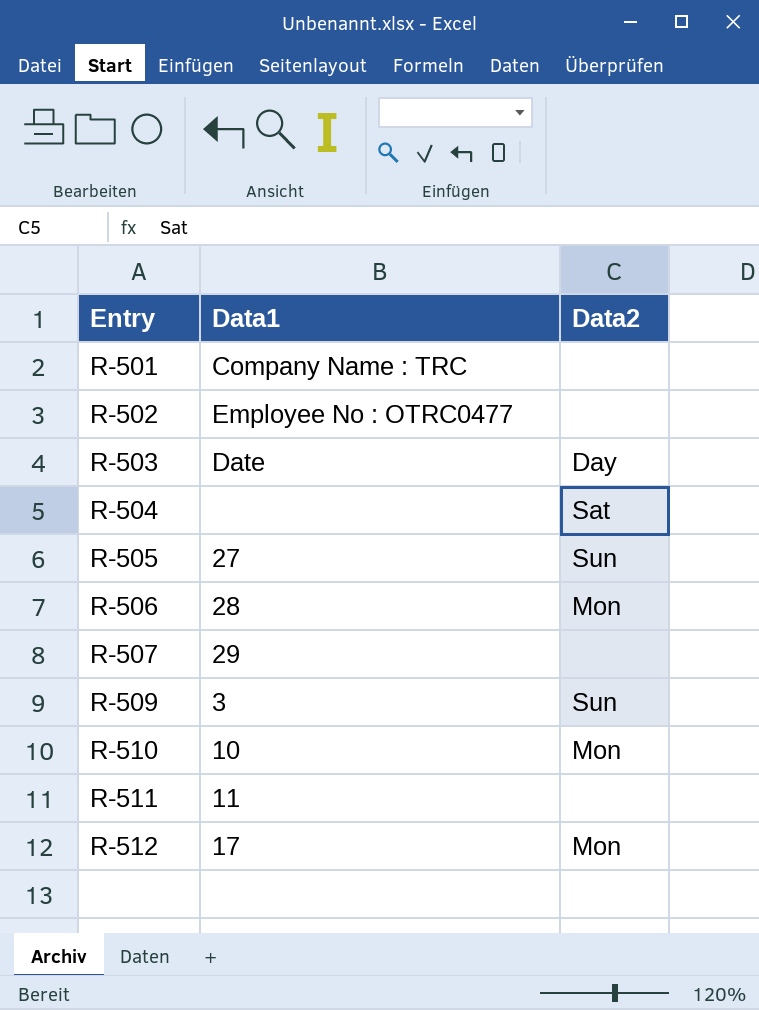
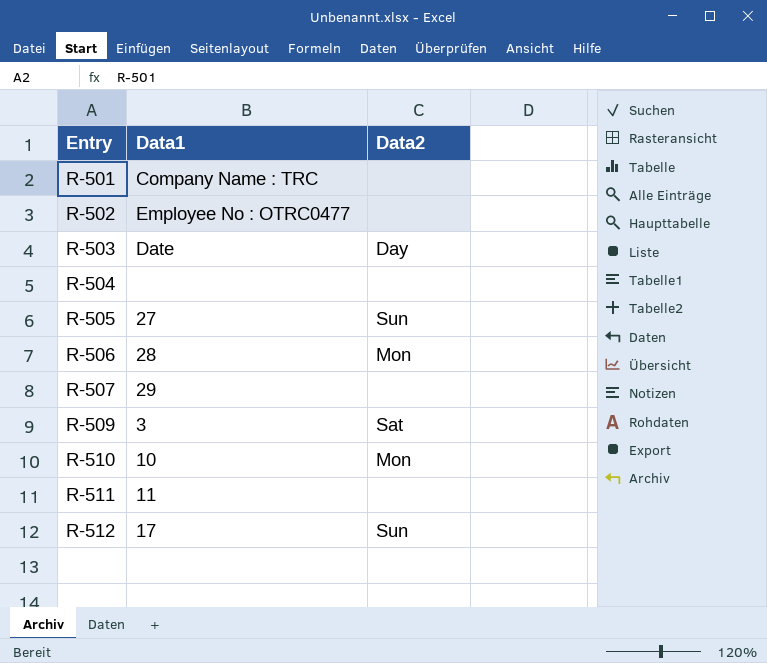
R-504 | Data2: Sat -> none
R-509 | Data2: Sun -> Sat
R-512 | Data2: Mon -> Sun

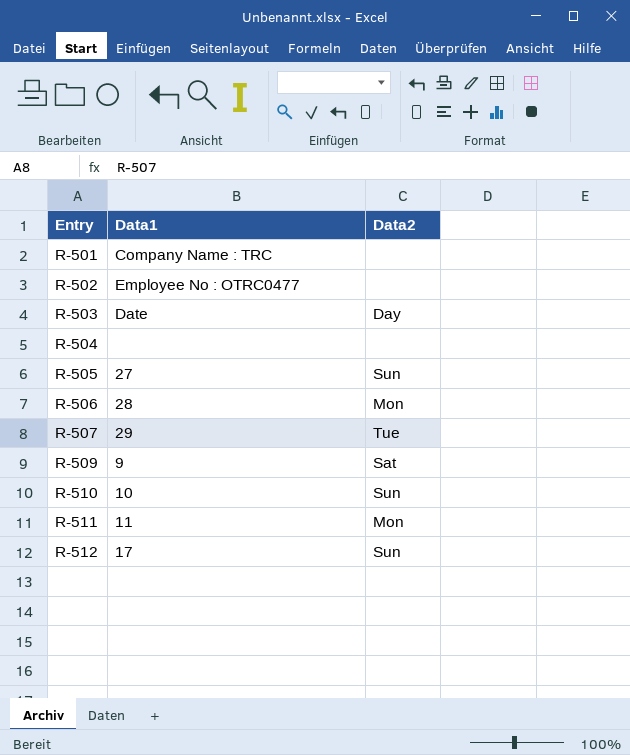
R-507 | Data2: none -> Tue
R-509 | Data1: 3 -> 9
R-510 | Data2: Mon -> Sun
R-511 | Data2: none -> Mon

